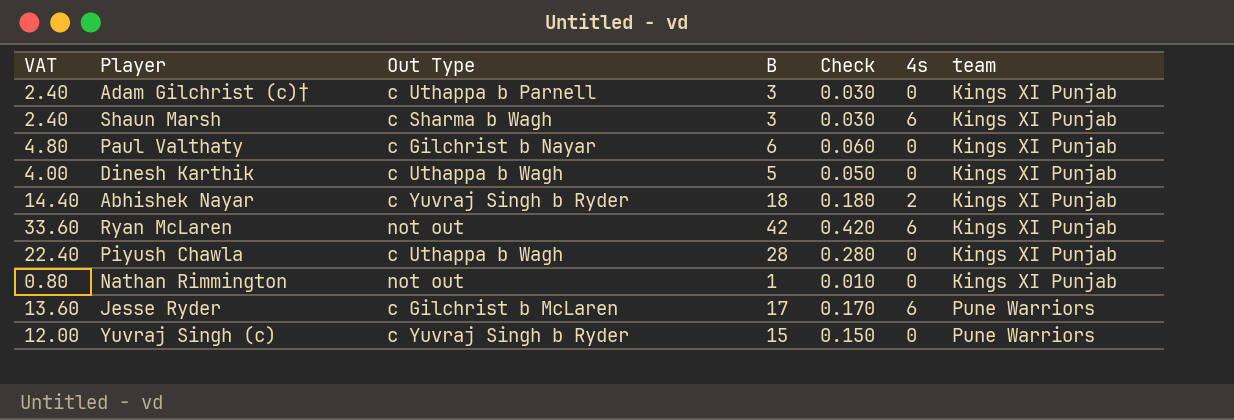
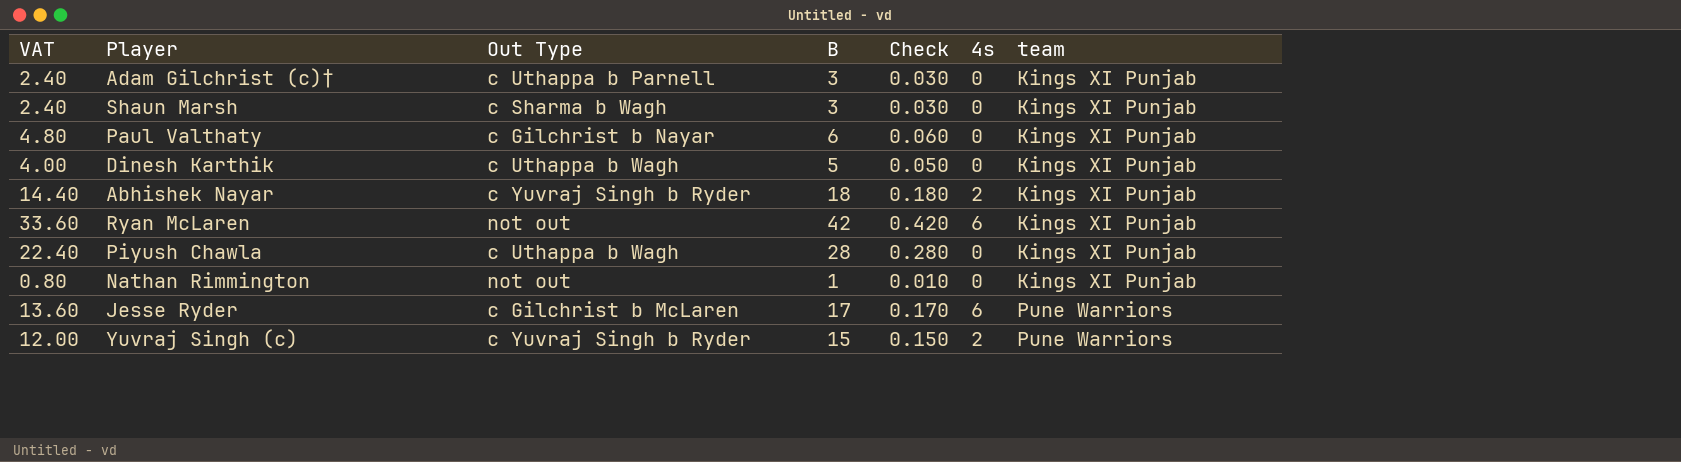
Shaun Marsh | 4s: 6 -> 0
Yuvraj Singh (c) | 4s: 0 -> 2

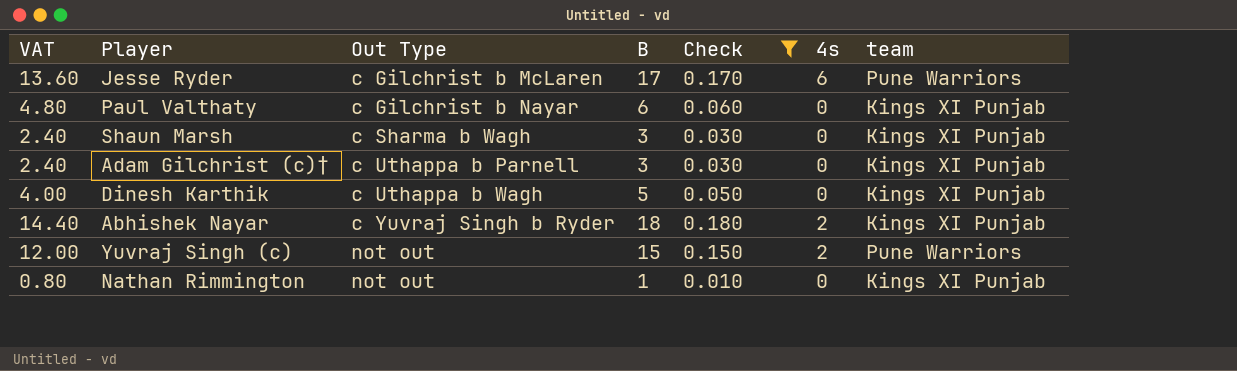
filter: none -> Check <= 0.180
row order: team ascending -> Out Type ascending
Yuvraj Singh (c) | Out Type: c Yuvraj Singh b Ryder -> not out

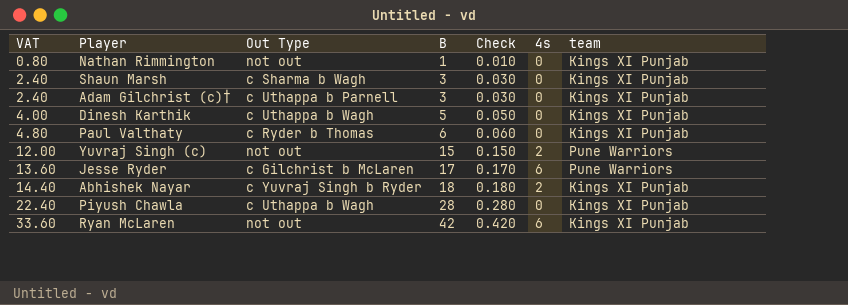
filter: Check <= 0.180 -> none
row order: Out Type ascending -> VAT ascending
Paul Valthaty | Out Type: c Gilchrist b Nayar -> c Ryder b Thomas

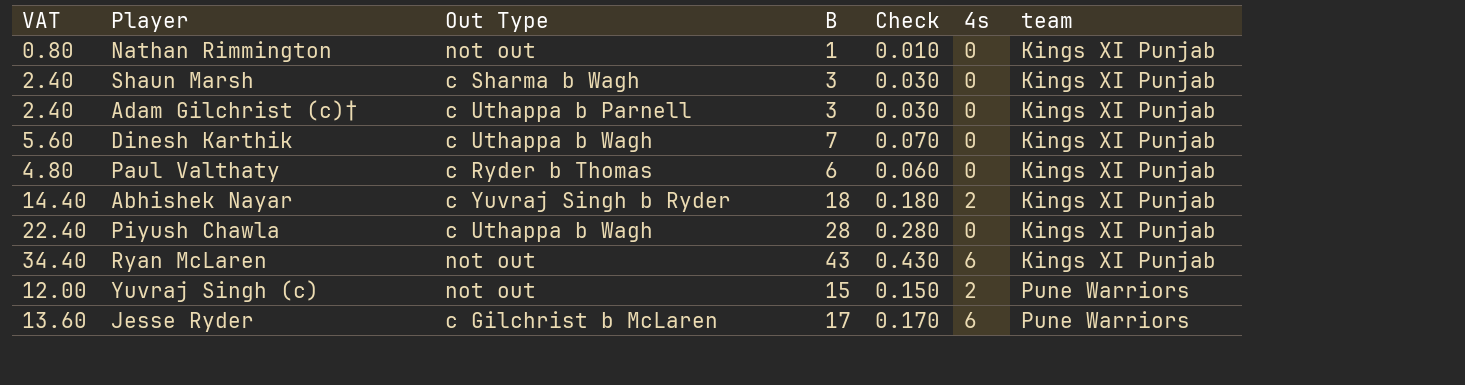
row order: VAT ascending -> team ascending
Dinesh Karthik | VAT: 4.00 -> 5.60
Dinesh Karthik | B: 5 -> 7
Dinesh Karthik | Check: 0.050 -> 0.070
Ryan McLaren | VAT: 33.60 -> 34.40
Ryan McLaren | B: 42 -> 43
Ryan McLaren | Check: 0.420 -> 0.430

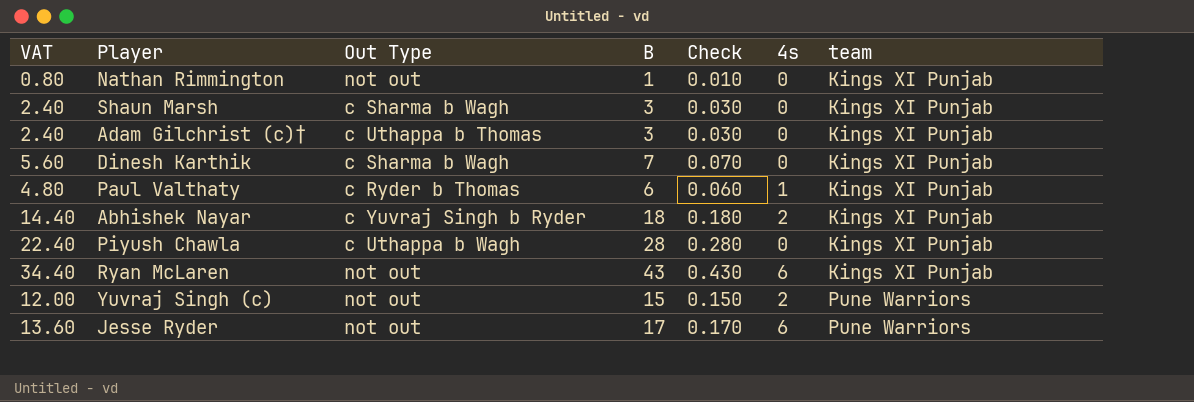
Adam Gilchrist (c)† | Out Type: c Uthappa b Parnell -> c Uthappa b Thomas
Dinesh Karthik | Out Type: c Uthappa b Wagh -> c Sharma b Wagh
Paul Valthaty | 4s: 0 -> 1
Jesse Ryder | Out Type: c Gilchrist b McLaren -> not out

